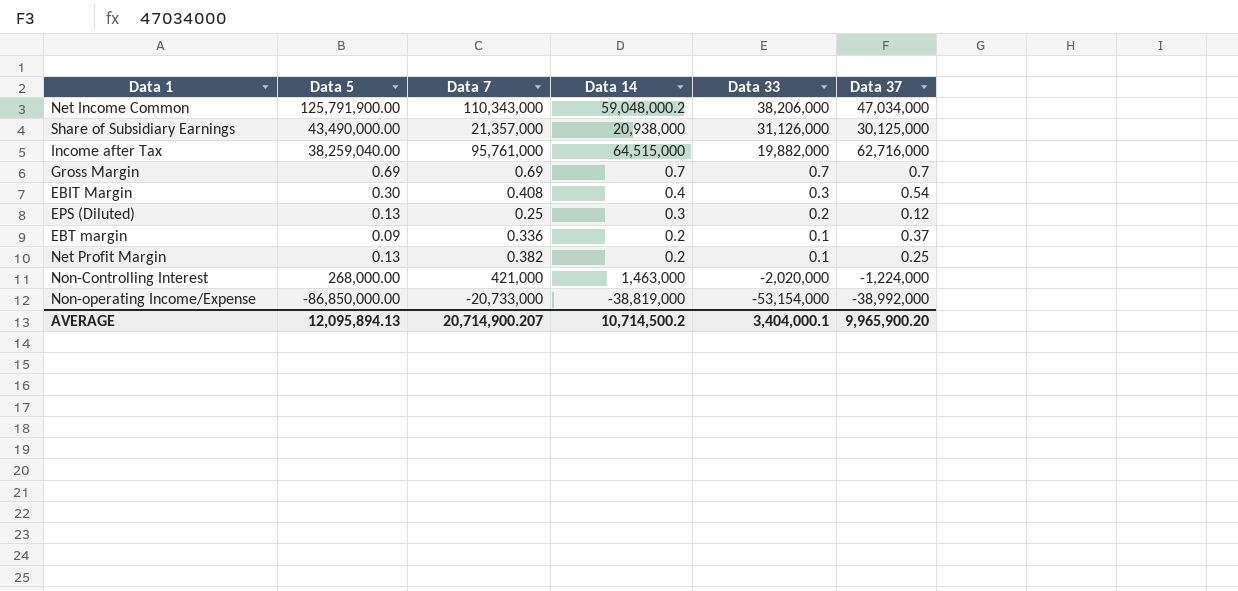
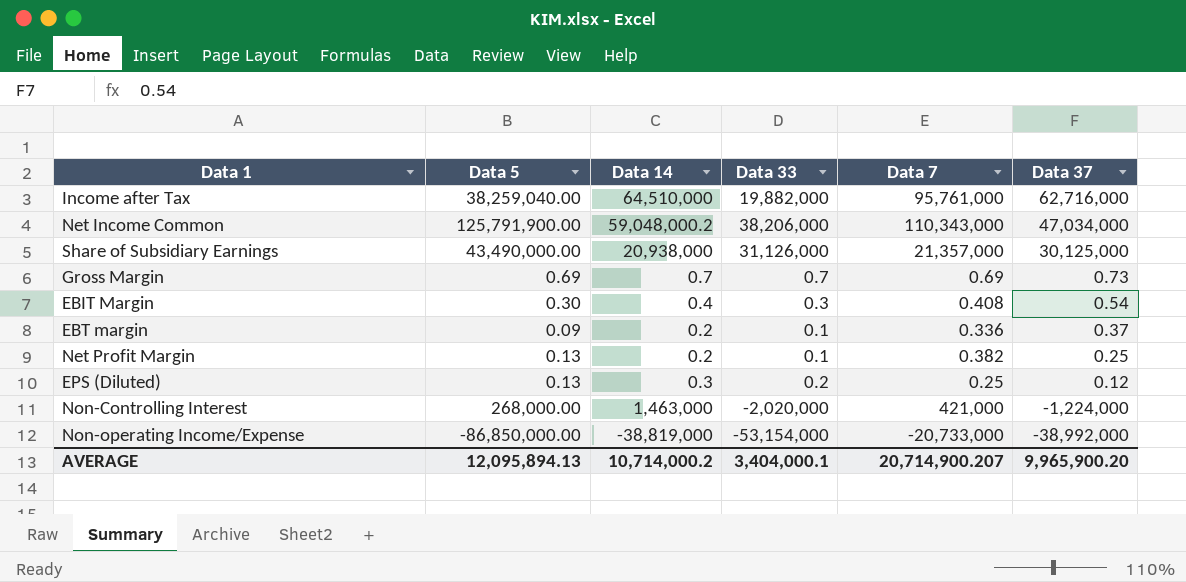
row order: Data 33 descending -> Data 37 descending
column Data 7 | position: 3 -> 5
Income after Tax | Data 14: 64,515,000 -> 64,510,000
Gross Margin | Data 37: 0.7 -> 0.73
AVERAGE | Data 14: 10,714,500.2 -> 10,714,000.2

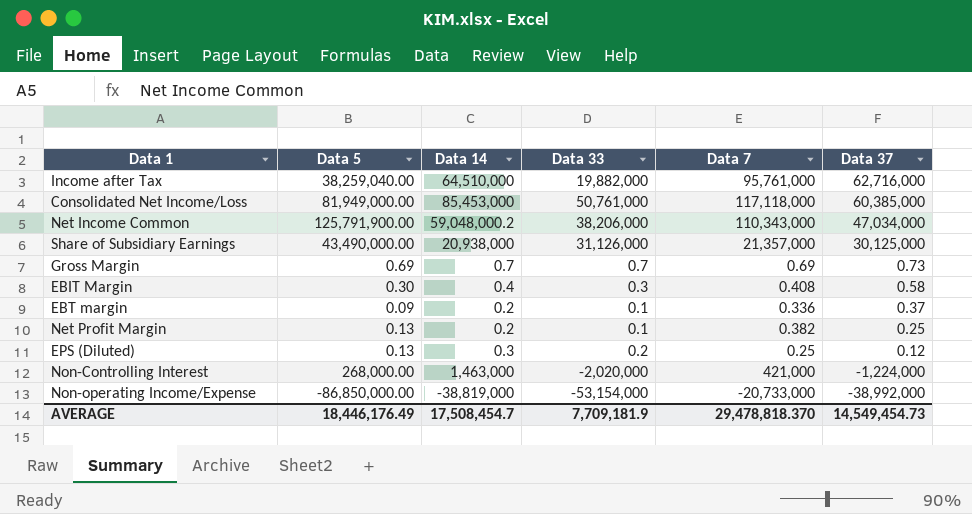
row Consolidated Net Income/Loss: none -> 81,949,000.00 | 85,453,000 | 50,761,000 | 117,118,000 | 60,385,000
EBIT Margin | Data 37: 0.54 -> 0.58
AVERAGE | Data 5: 12,095,894.13 -> 18,446,176.49
AVERAGE | Data 14: 10,714,000.2 -> 17,508,454.7
AVERAGE | Data 33: 3,404,000.1 -> 7,709,181.9
AVERAGE | Data 7: 20,714,900.207 -> 29,478,818.370
AVERAGE | Data 37: 9,965,900.20 -> 14,549,454.73

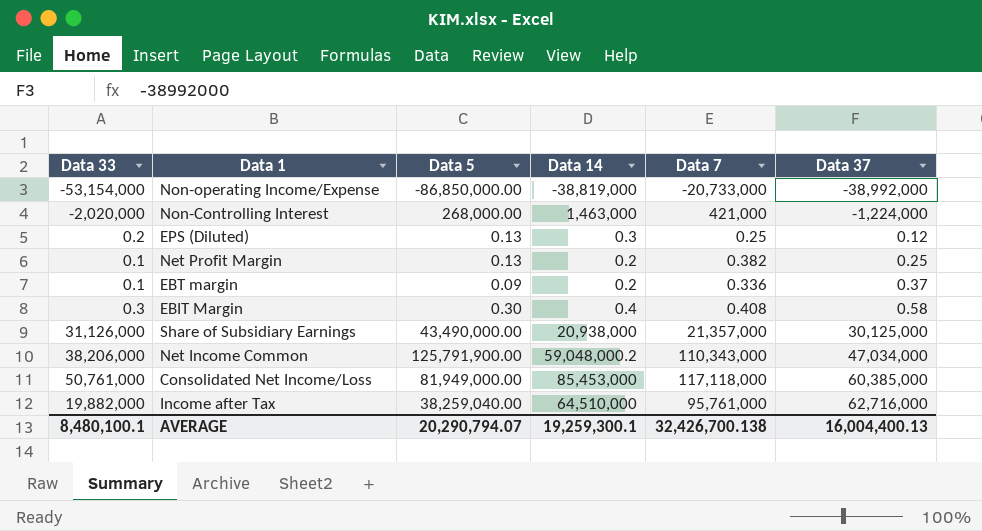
row order: Data 37 descending -> Data 37 ascending
column Data 33 | position: 4 -> 1
row Gross Margin: 0.69 | 0.7 | 0.7 | 0.69 | 0.73 -> none
AVERAGE | Data 33: 7,709,181.9 -> 8,480,100.1
AVERAGE | Data 5: 18,446,176.49 -> 20,290,794.07
AVERAGE | Data 14: 17,508,454.7 -> 19,259,300.1
AVERAGE | Data 7: 29,478,818.370 -> 32,426,700.138
AVERAGE | Data 37: 14,549,454.73 -> 16,004,400.13

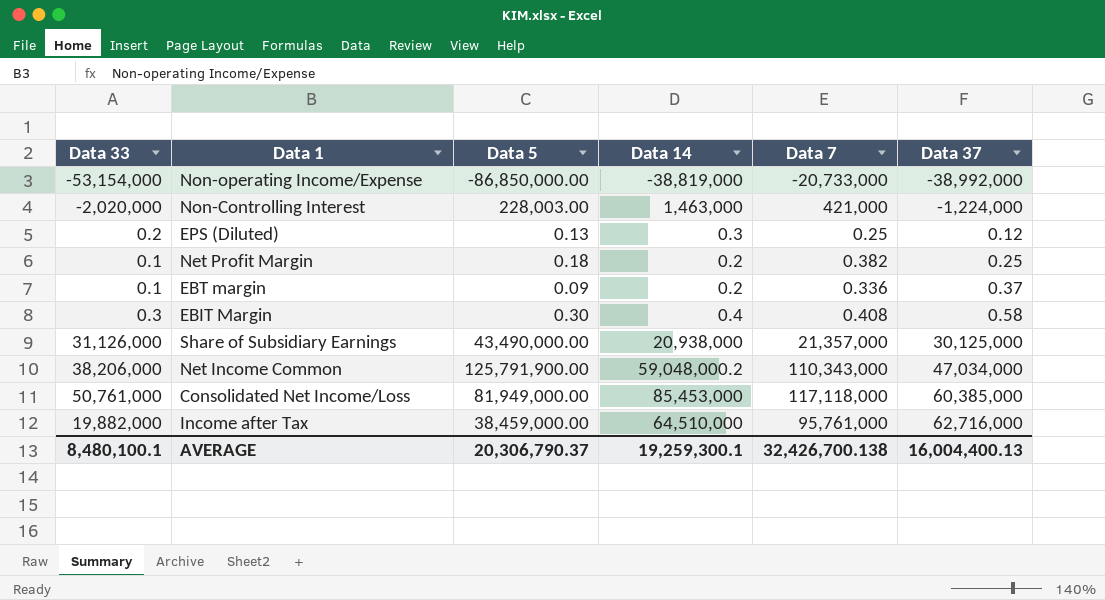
Non-Controlling Interest | Data 5: 268,000.00 -> 228,003.00
Net Profit Margin | Data 5: 0.13 -> 0.18
Income after Tax | Data 5: 38,259,040.00 -> 38,459,000.00
AVERAGE | Data 5: 20,290,794.07 -> 20,306,790.37

